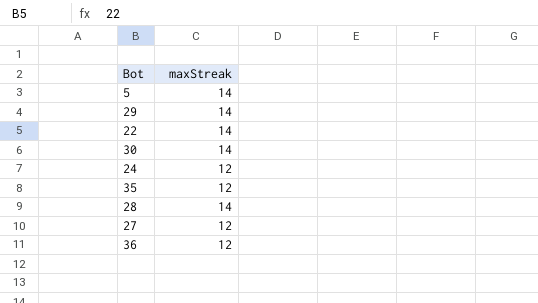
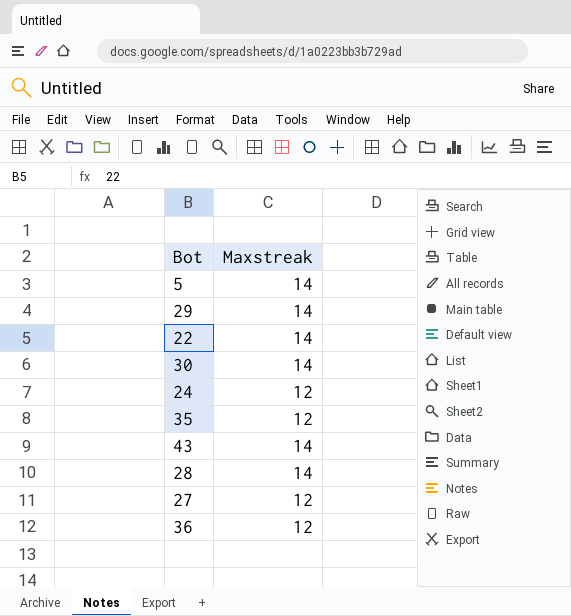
column name: maxStreak -> Maxstreak
row 43: none -> 14

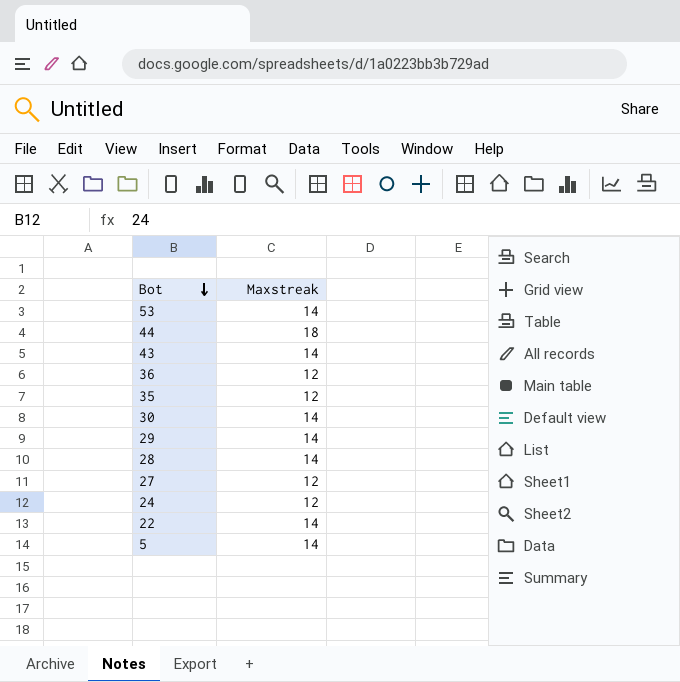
row order: none -> Bot descending
row 53: none -> 14
row 44: none -> 18

